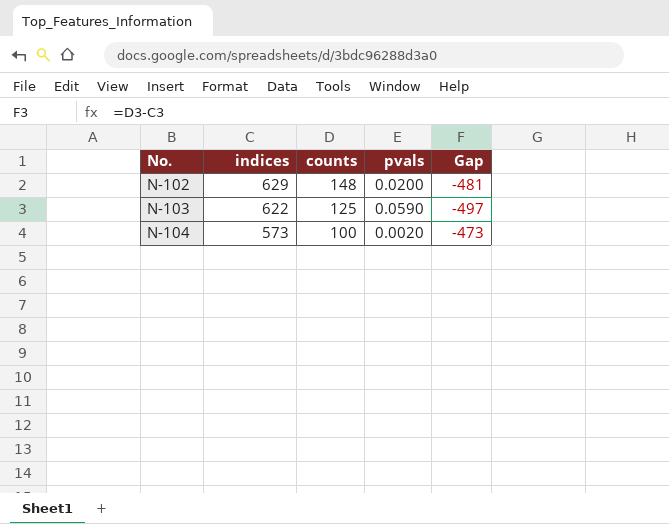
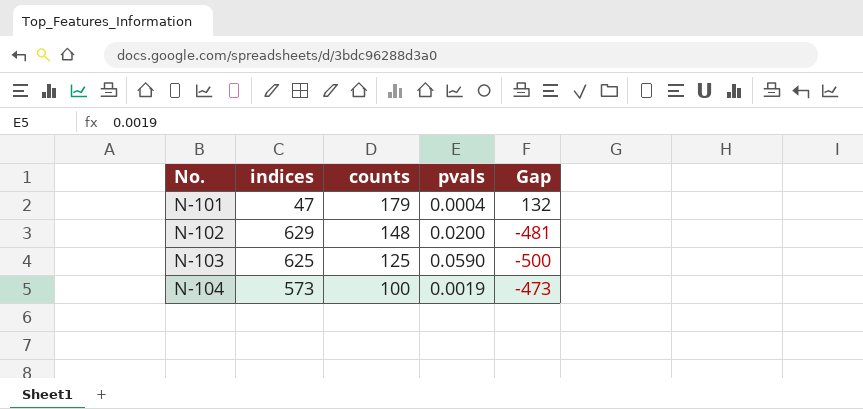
row N-101: none -> 47 | 179 | 0.0004 | 132
N-103 | indices: 622 -> 625
N-103 | Gap: -497 -> -500
N-104 | pvals: 0.0020 -> 0.0019

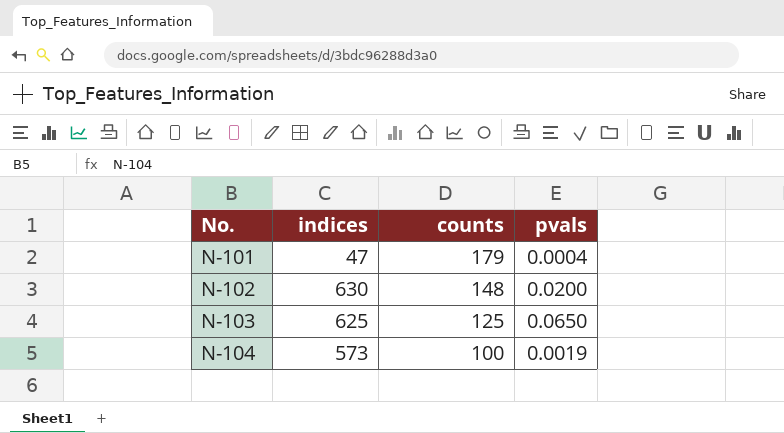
column Gap | formula: [counts] - [indices] -> none
N-102 | indices: 629 -> 630
N-103 | pvals: 0.0590 -> 0.0650

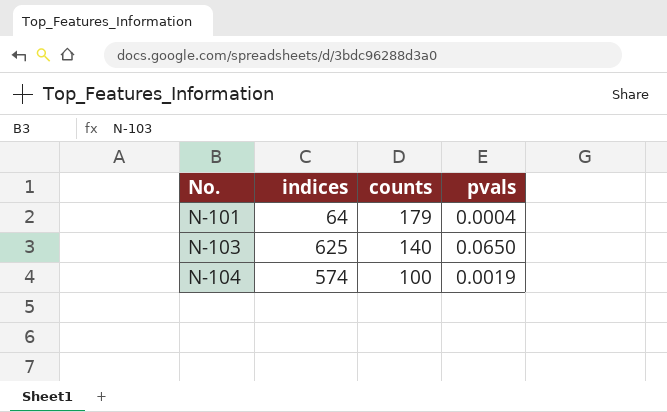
row N-102: 630 | 148 | 0.0200 -> none
N-101 | indices: 47 -> 64
N-103 | counts: 125 -> 140
N-104 | indices: 573 -> 574

